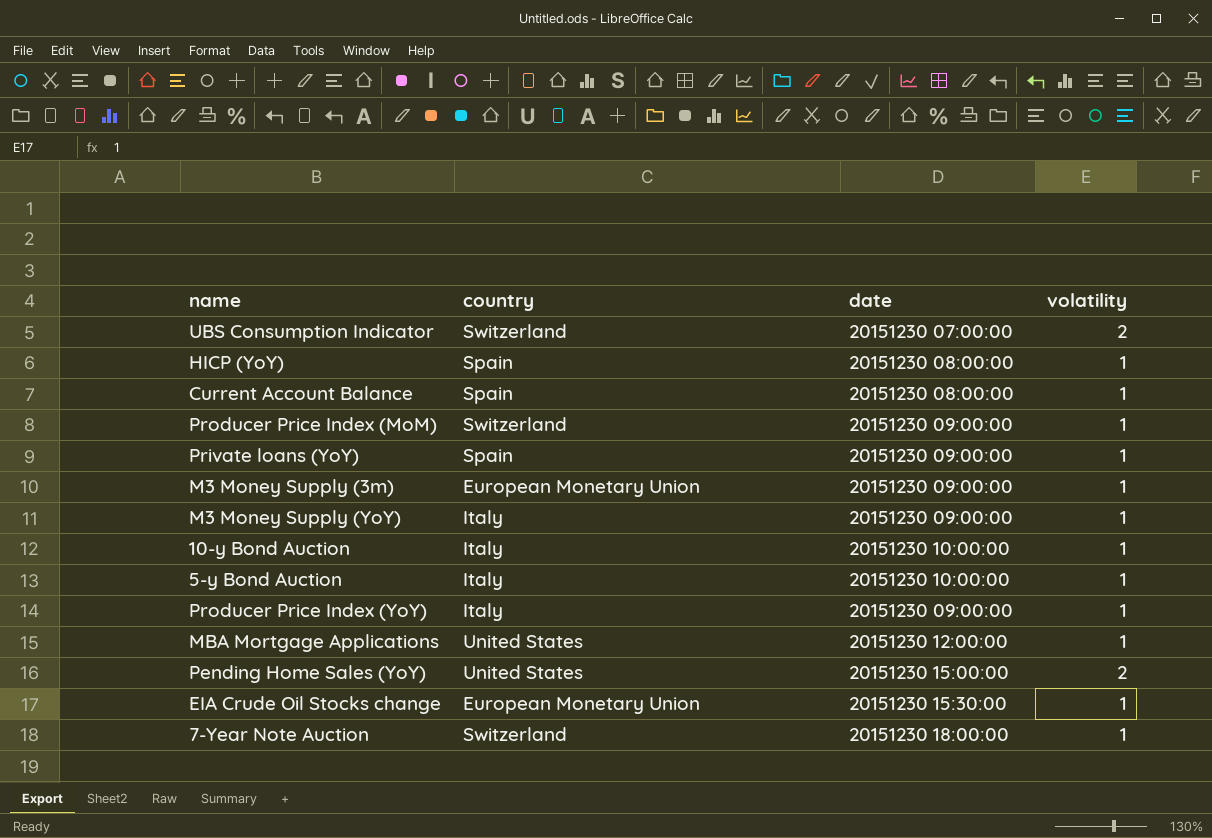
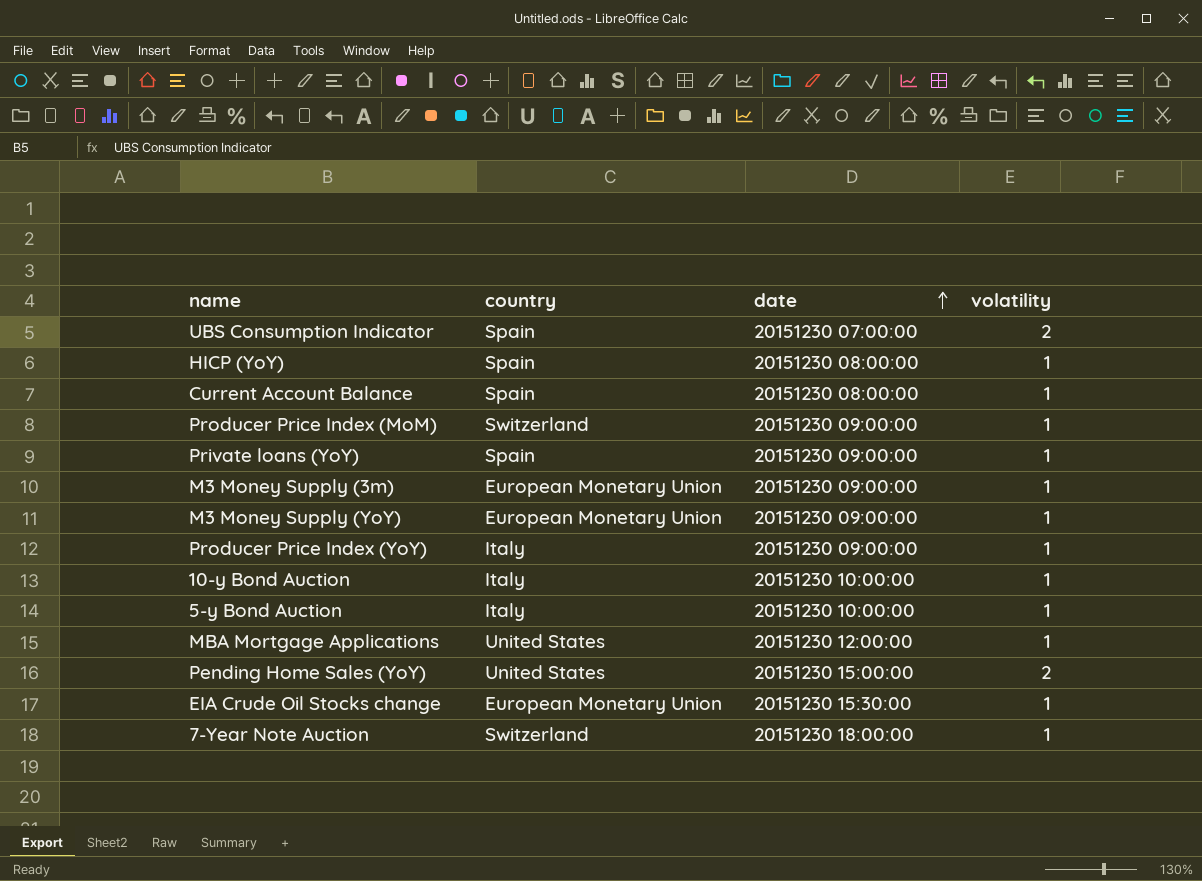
row order: none -> date ascending
UBS Consumption Indicator | country: Switzerland -> Spain
M3 Money Supply (YoY) | country: Italy -> European Monetary Union

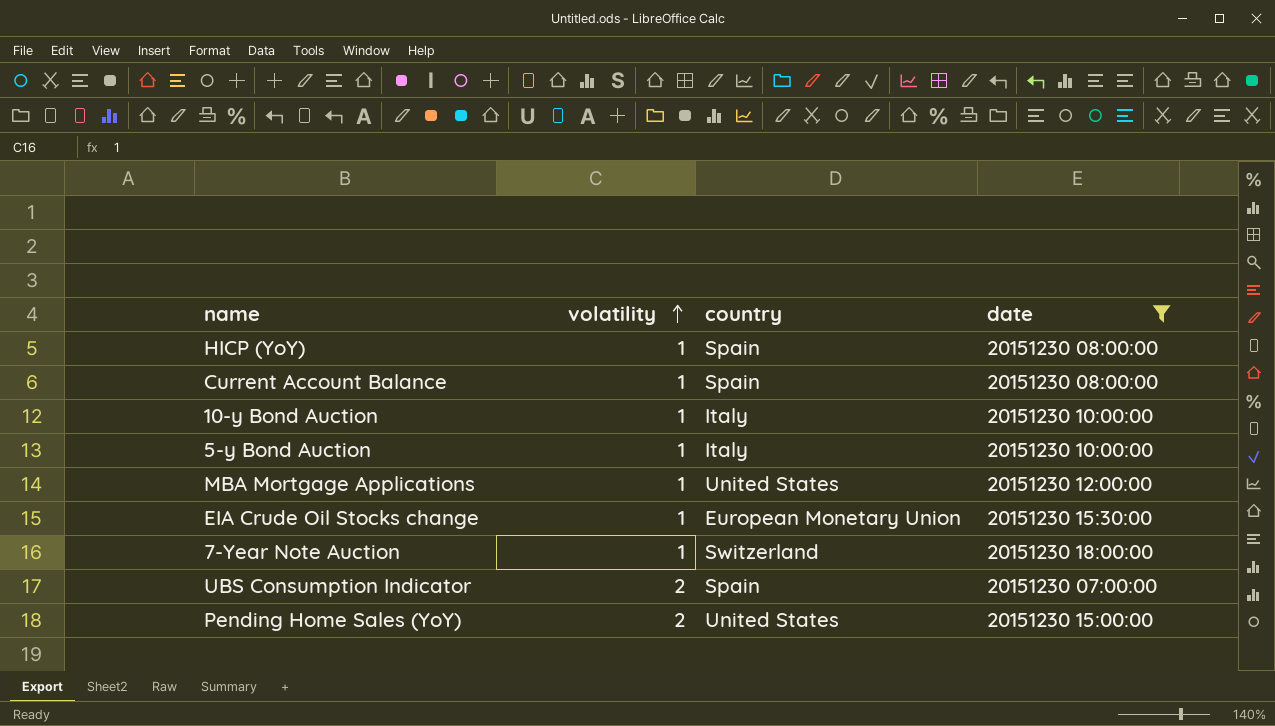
filter: none -> date != 20151230 09:00:00
row order: date ascending -> volatility ascending
column volatility | position: 4 -> 2

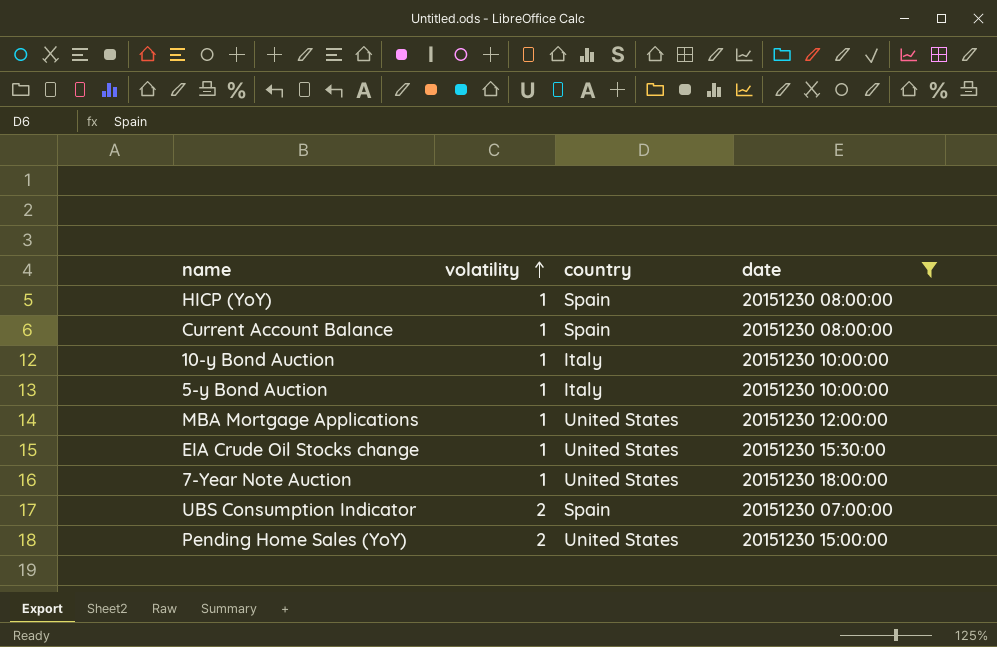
EIA Crude Oil Stocks change | country: European Monetary Union -> United States
7-Year Note Auction | country: Switzerland -> United States

